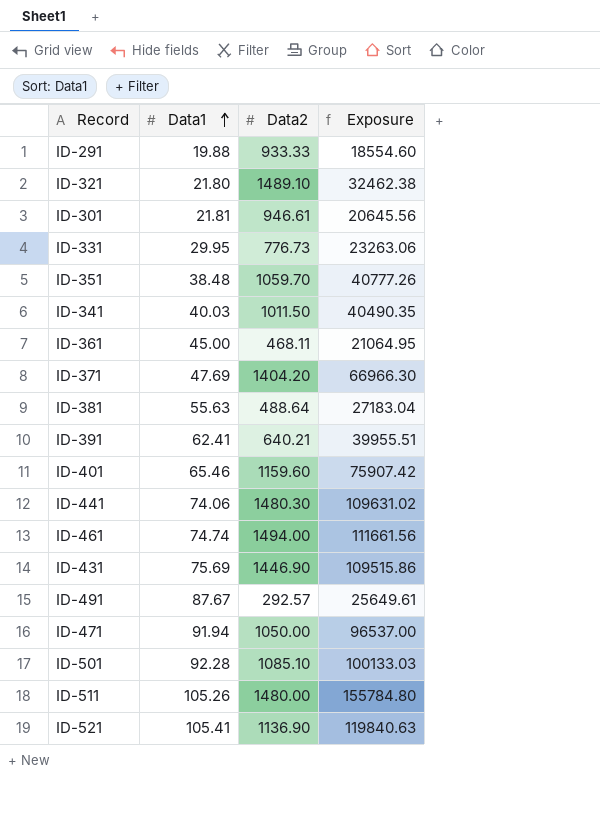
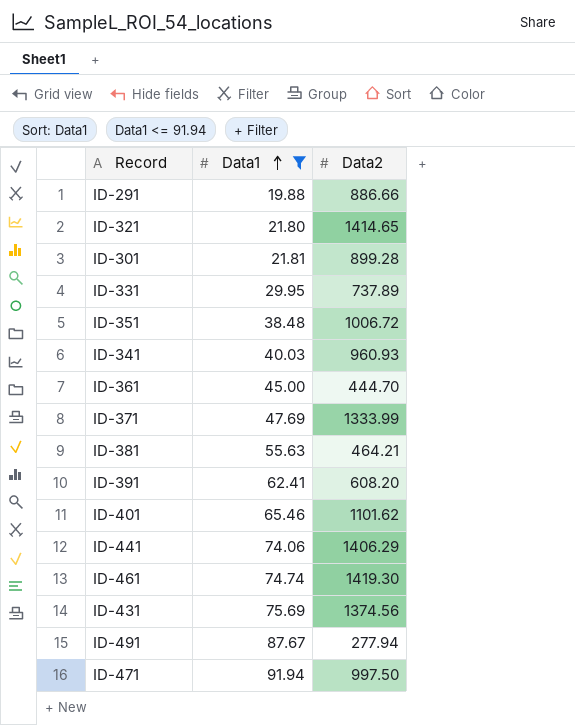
filter: none -> Data1 <= 91.94
column Exposure | formula: [Data1] * [Data2] -> none
ID-291 | Data2: 933.33 -> 886.66
ID-321 | Data2: 1489.10 -> 1414.65
ID-301 | Data2: 946.61 -> 899.28
ID-331 | Data2: 776.73 -> 737.89
ID-351 | Data2: 1059.70 -> 1006.72
ID-341 | Data2: 1011.50 -> 960.93
ID-361 | Data2: 468.11 -> 444.70
ID-371 | Data2: 1404.20 -> 1333.99
ID-381 | Data2: 488.64 -> 464.21
ID-391 | Data2: 640.21 -> 608.20
ID-401 | Data2: 1159.60 -> 1101.62
ID-441 | Data2: 1480.30 -> 1406.29
ID-461 | Data2: 1494.00 -> 1419.30
ID-431 | Data2: 1446.90 -> 1374.56
ID-491 | Data2: 292.57 -> 277.94
ID-471 | Data2: 1050.00 -> 997.50

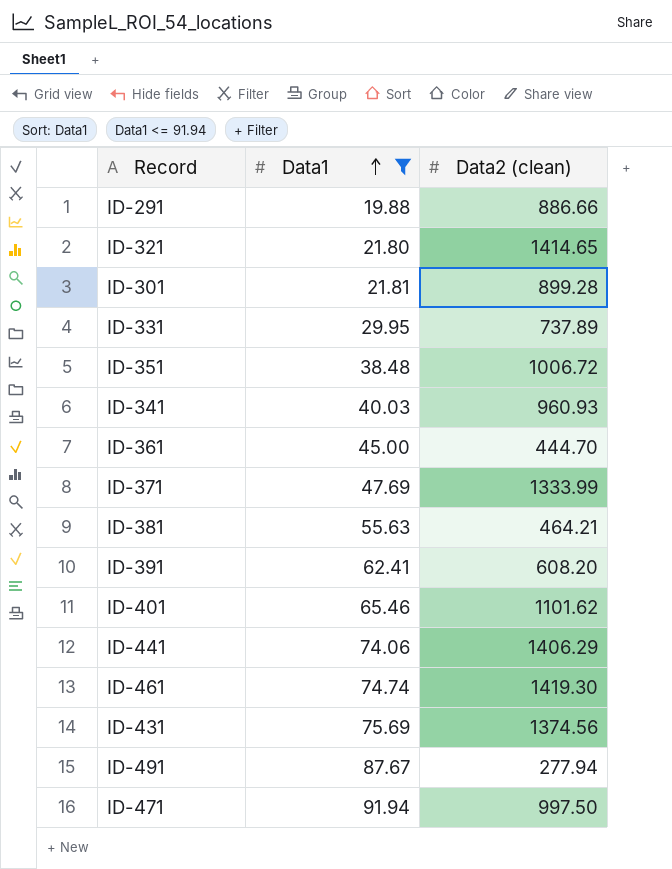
column name: Data2 -> Data2 (clean)

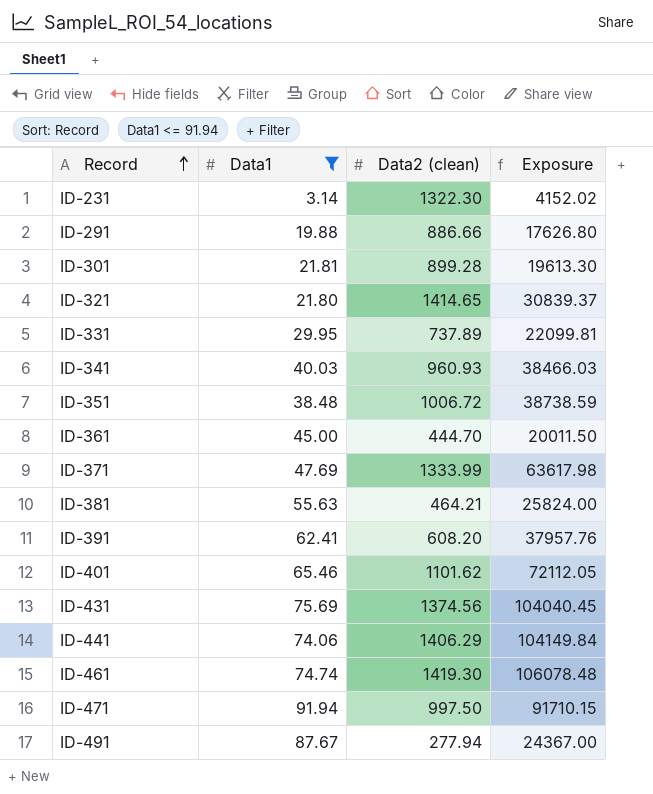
row order: Data1 ascending -> Record ascending
column Exposure | formula: none -> [Data1] * [Data2 (clean)]
row ID-231: none -> 3.14 | 1322.30 | 4152.02

